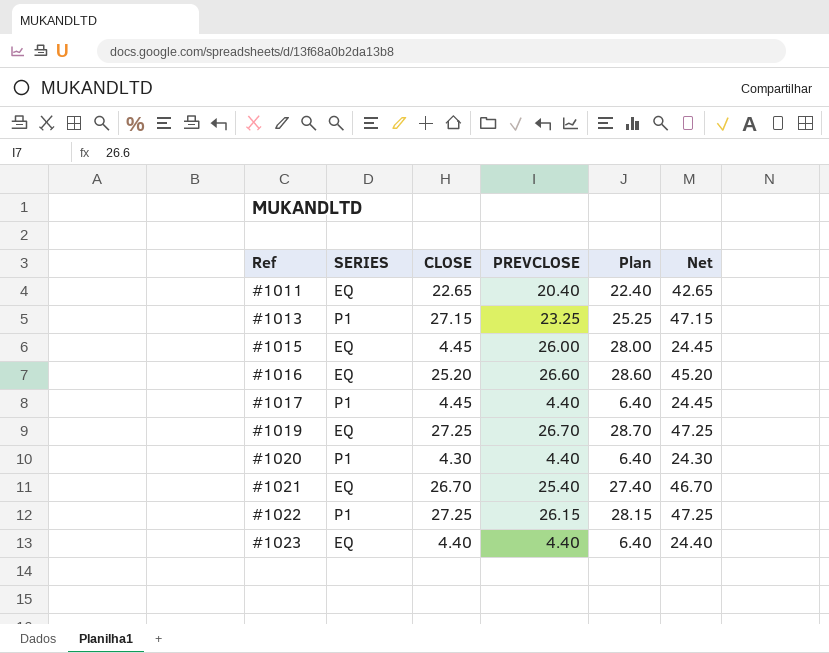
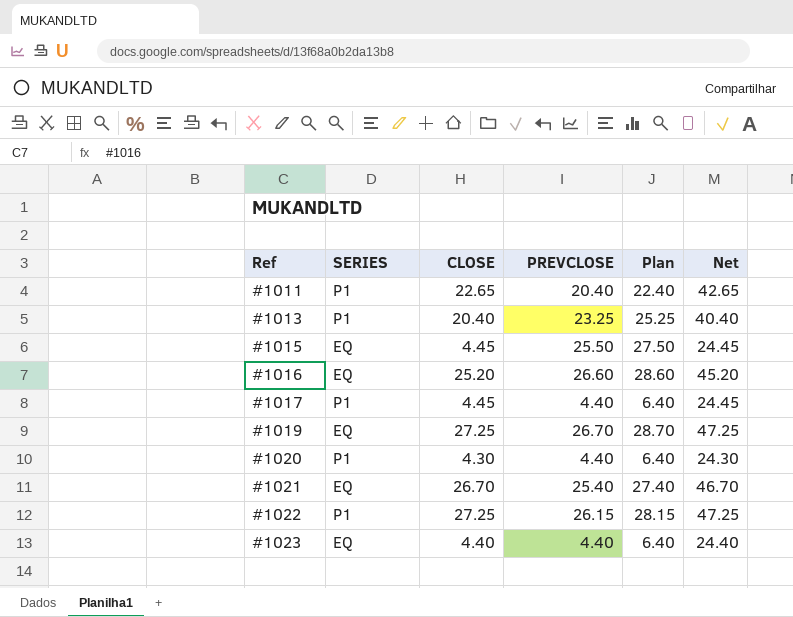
#1011 | SERIES: EQ -> P1
#1013 | CLOSE: 27.15 -> 20.40
#1013 | Net: 47.15 -> 40.40
#1015 | PREVCLOSE: 26.00 -> 25.50
#1015 | Plan: 28.00 -> 27.50

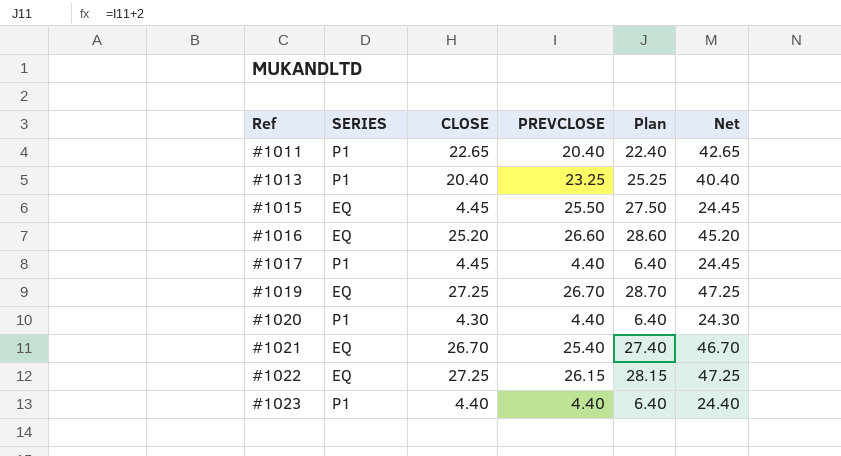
#1022 | SERIES: P1 -> EQ
#1023 | SERIES: EQ -> P1

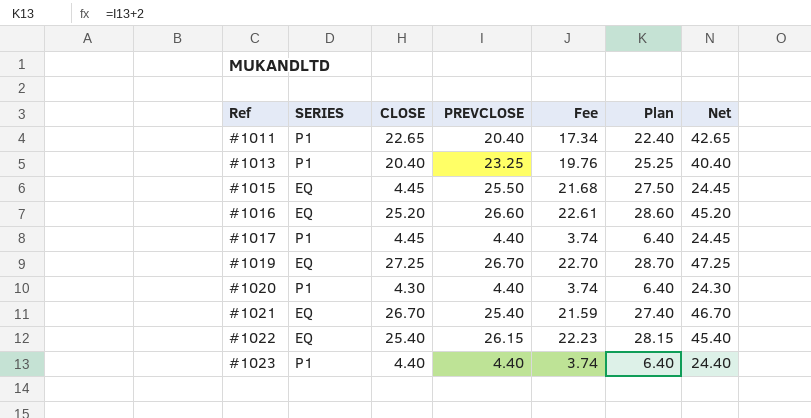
column Fee | formula: none -> [PREVCLOSE] * 0.85
#1022 | CLOSE: 27.25 -> 25.40
#1022 | Net: 47.25 -> 45.40

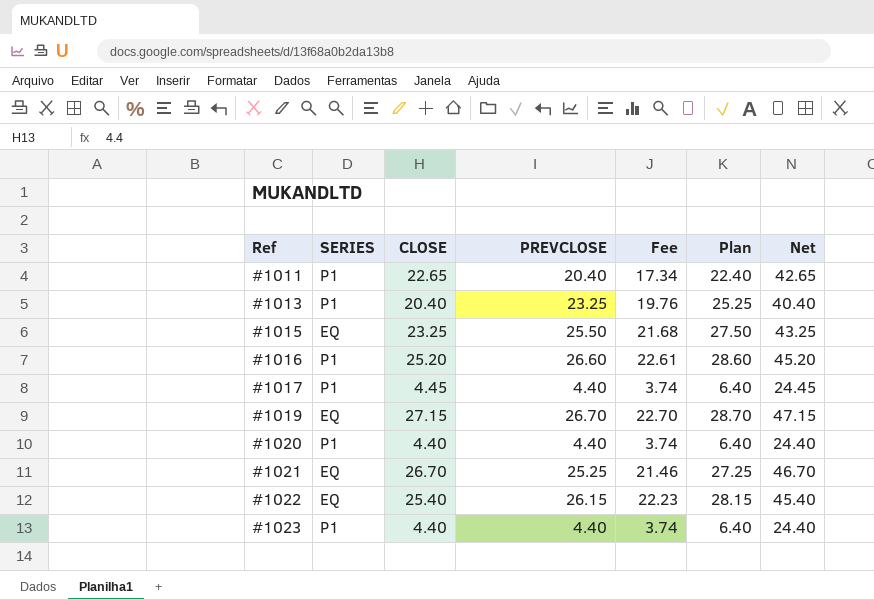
#1015 | CLOSE: 4.45 -> 23.25
#1015 | Net: 24.45 -> 43.25
#1016 | SERIES: EQ -> P1
#1019 | CLOSE: 27.25 -> 27.15
#1019 | Net: 47.25 -> 47.15
#1020 | CLOSE: 4.30 -> 4.40
#1020 | Net: 24.30 -> 24.40
#1021 | PREVCLOSE: 25.40 -> 25.25
#1021 | Fee: 21.59 -> 21.46
#1021 | Plan: 27.40 -> 27.25

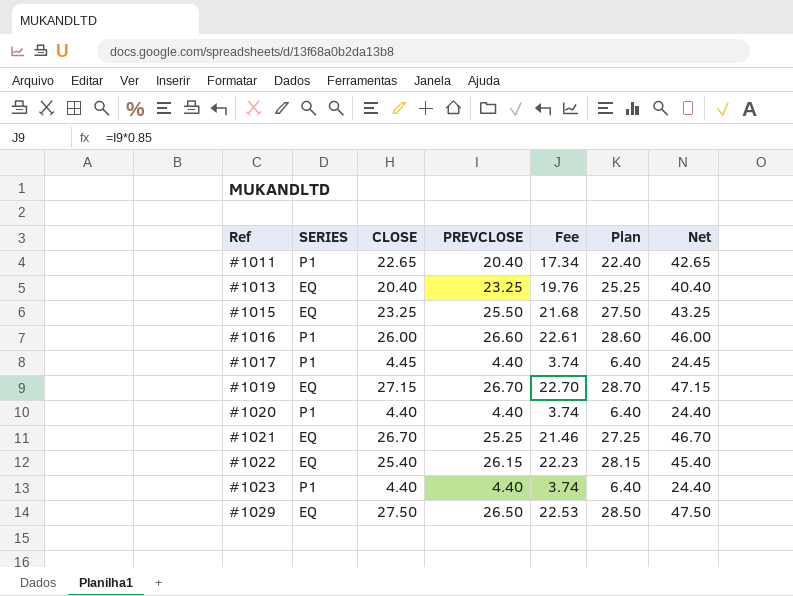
#1013 | SERIES: P1 -> EQ
#1016 | CLOSE: 25.20 -> 26.00
#1016 | Net: 45.20 -> 46.00
row #1029: none -> EQ | 27.50 | 26.50 | 22.53 | 28.50 | 47.50

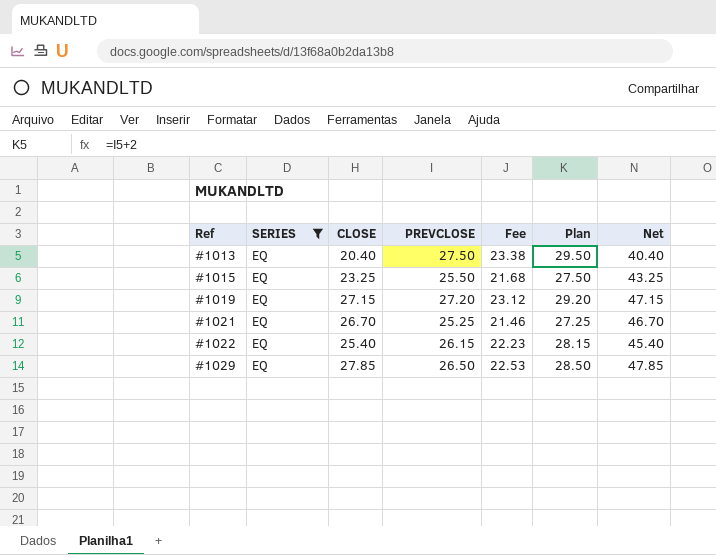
filter: none -> SERIES = EQ
#1013 | PREVCLOSE: 23.25 -> 27.50
#1013 | Fee: 19.76 -> 23.38
#1013 | Plan: 25.25 -> 29.50
#1019 | PREVCLOSE: 26.70 -> 27.20
#1019 | Fee: 22.70 -> 23.12
#1019 | Plan: 28.70 -> 29.20
#1029 | CLOSE: 27.50 -> 27.85
#1029 | Net: 47.50 -> 47.85

